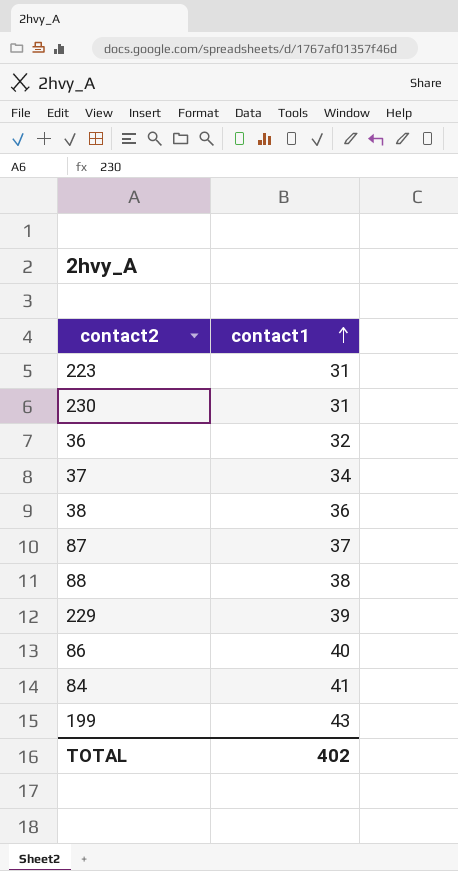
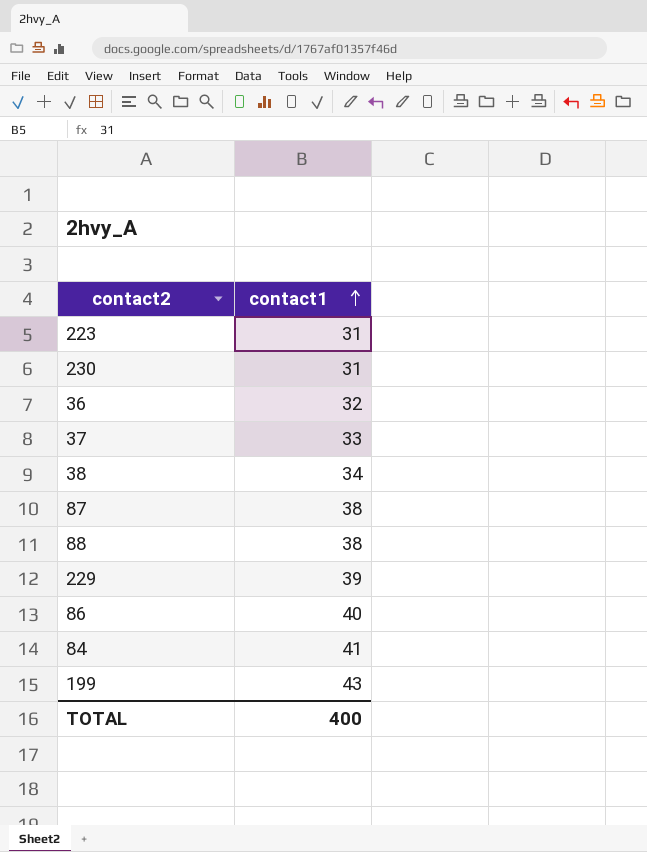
37 | contact1: 34 -> 33
38 | contact1: 36 -> 34
87 | contact1: 37 -> 38
TOTAL | contact1: 402 -> 400

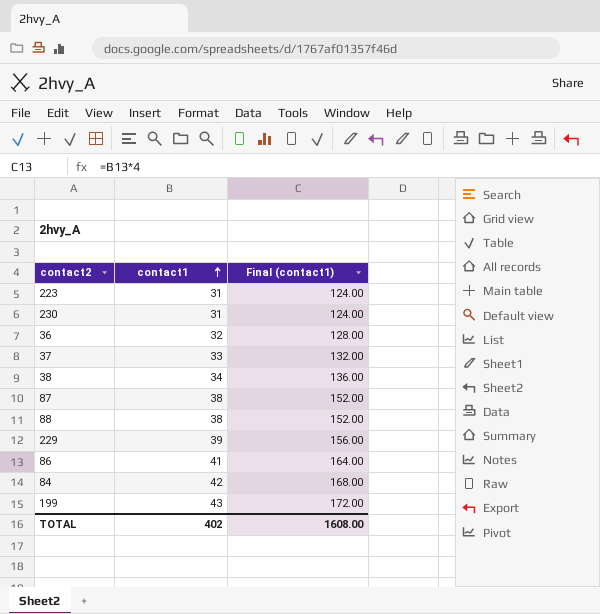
column Final (contact1) | formula: none -> [contact1] * 4
86 | contact1: 40 -> 41
84 | contact1: 41 -> 42
TOTAL | contact1: 400 -> 402

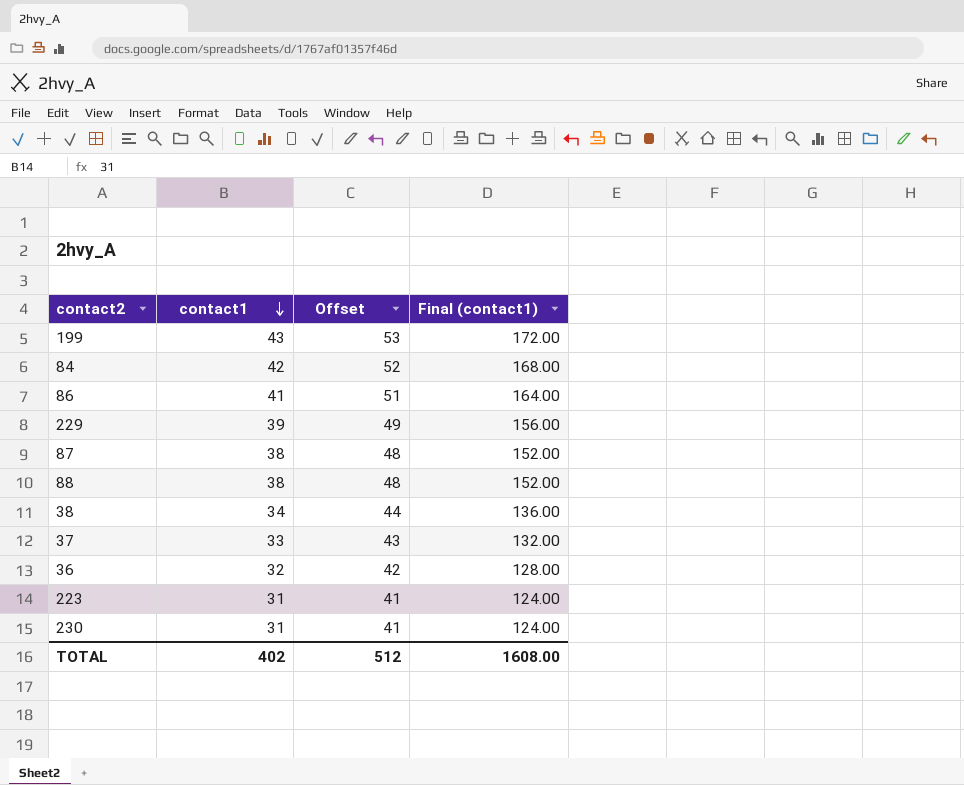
row order: contact1 ascending -> contact1 descending
column Offset | formula: none -> [contact1] + 10

